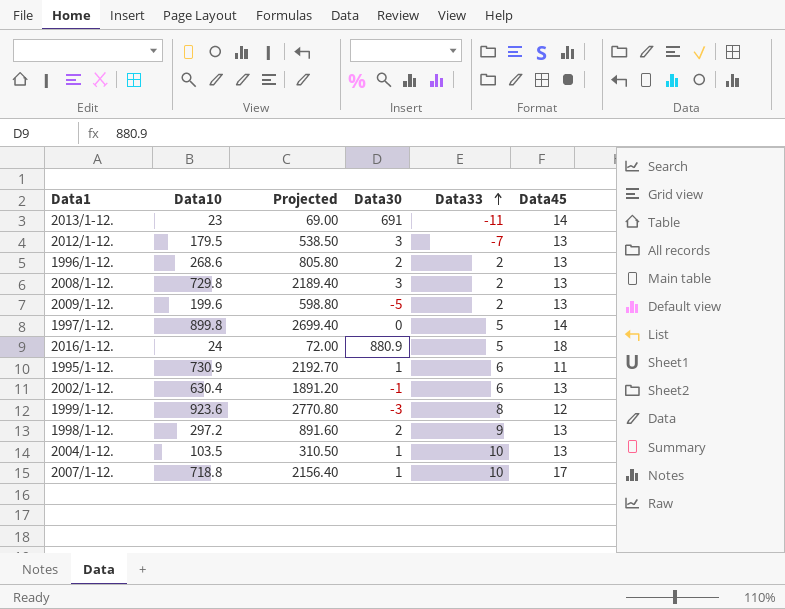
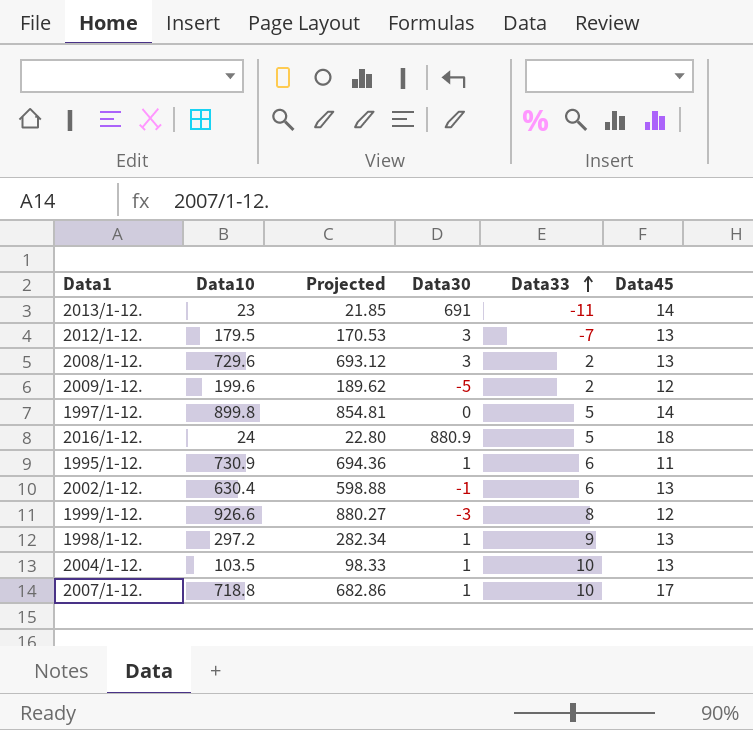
column Projected | formula: [Data10] * 3 -> [Data10] * 0.95
row 1996/1-12.: 268.6 | 805.80 | 2 | 2 | 13 -> none
2008/1-12. | Data10: 729.8 -> 729.6
2009/1-12. | Data45: 13 -> 12
1999/1-12. | Data10: 923.6 -> 926.6
1998/1-12. | Data30: 2 -> 1

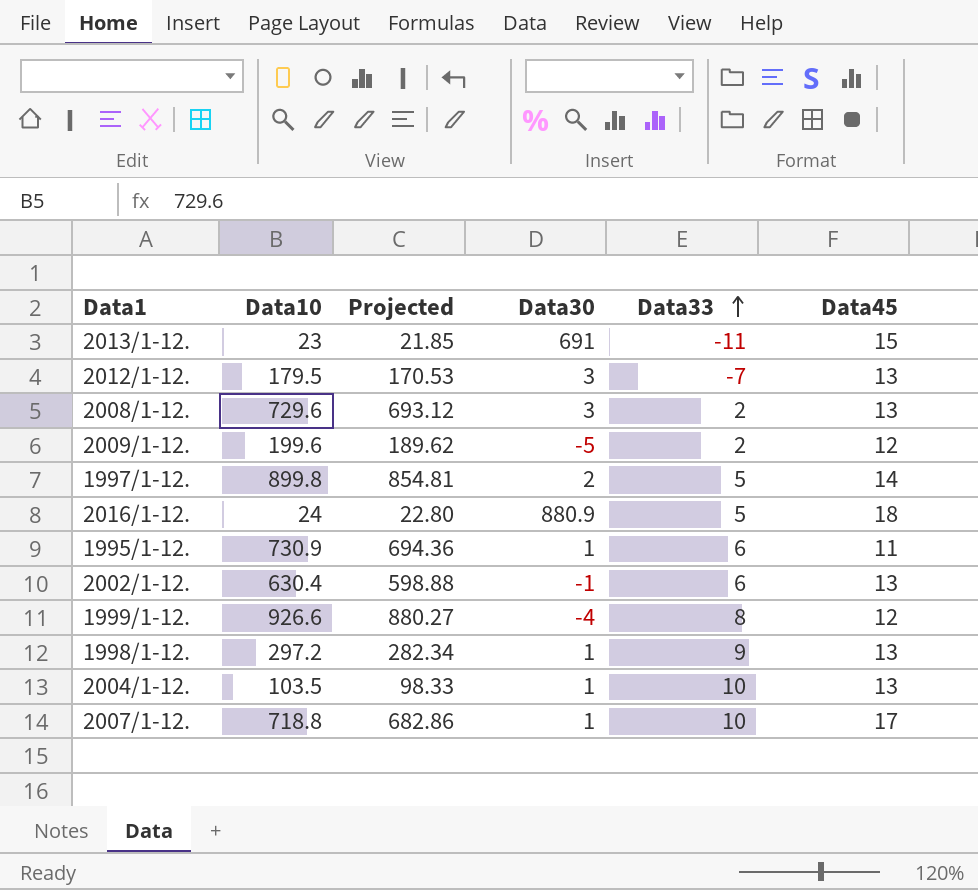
2013/1-12. | Data45: 14 -> 15
1997/1-12. | Data30: 0 -> 2
1999/1-12. | Data30: -3 -> -4

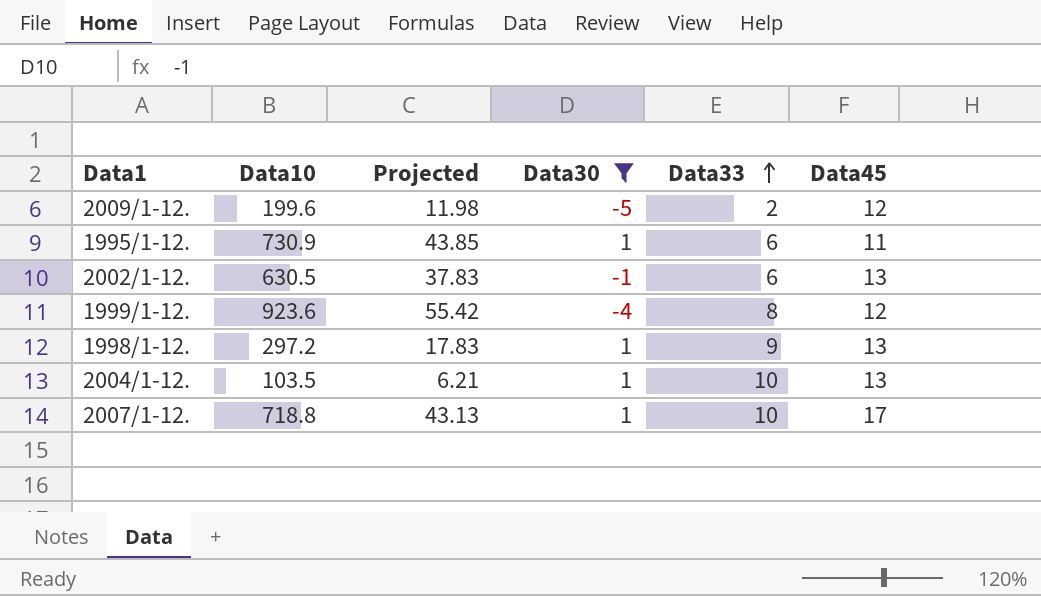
filter: none -> Data30 <= 1
column Projected | formula: [Data10] * 0.95 -> [Data10] * 0.06
2002/1-12. | Data10: 630.4 -> 630.5
1999/1-12. | Data10: 926.6 -> 923.6

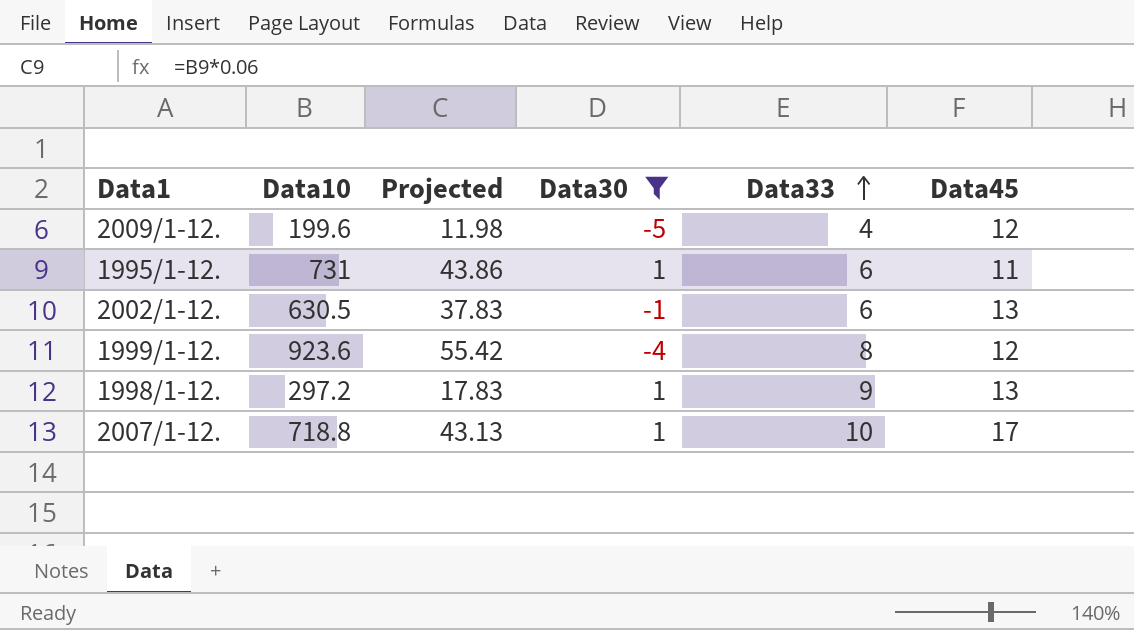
row 2004/1-12.: 103.5 | 6.21 | 1 | 10 | 13 -> none
2009/1-12. | Data33: 2 -> 4
1995/1-12. | Data10: 730.9 -> 731
1995/1-12. | Projected: 43.85 -> 43.86

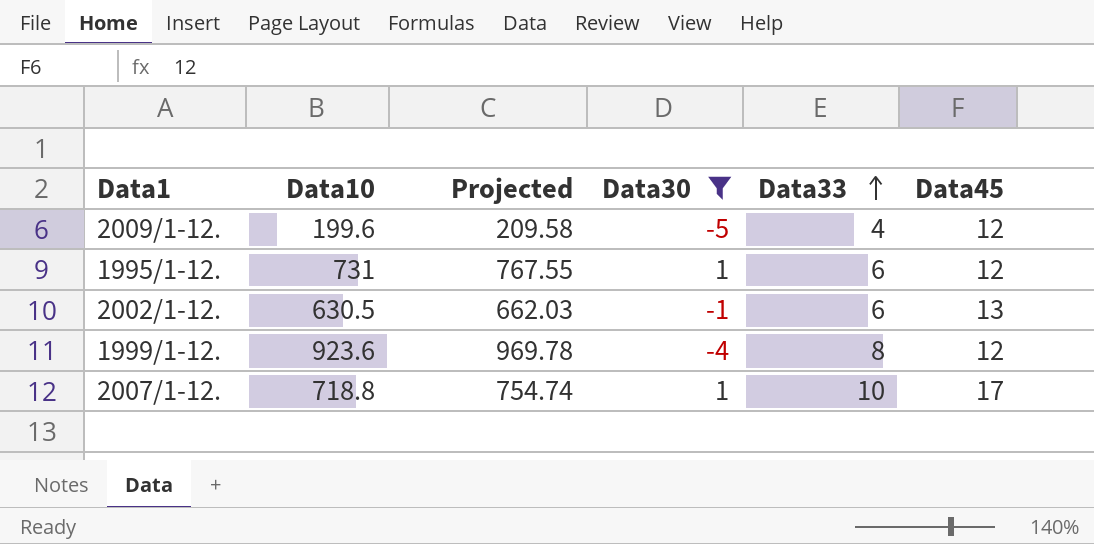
column Projected | formula: [Data10] * 0.06 -> [Data10] * 1.05
row 1998/1-12.: 297.2 | 17.83 | 1 | 9 | 13 -> none
1995/1-12. | Data45: 11 -> 12

